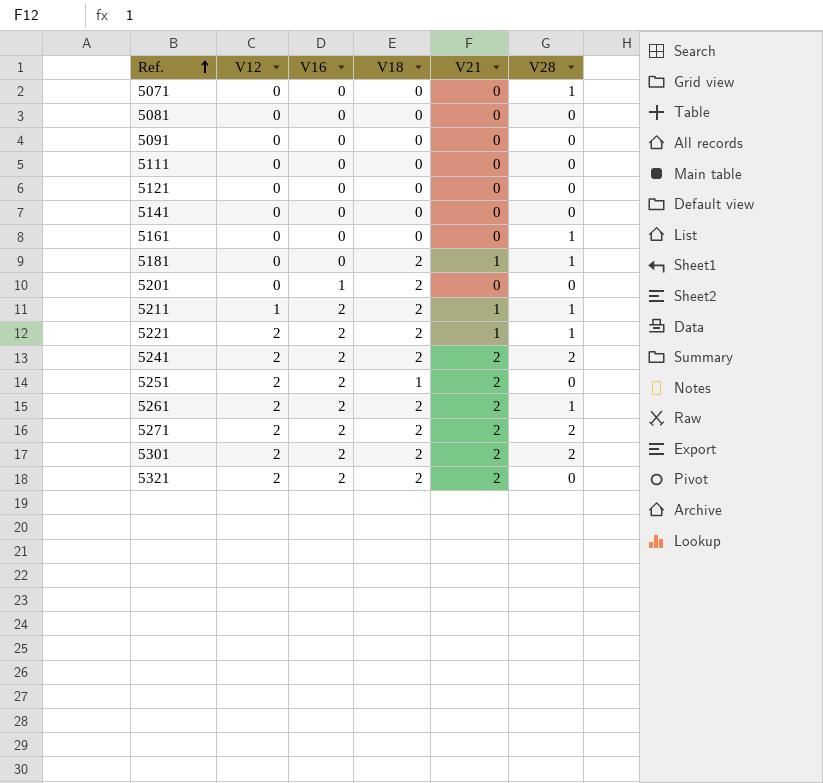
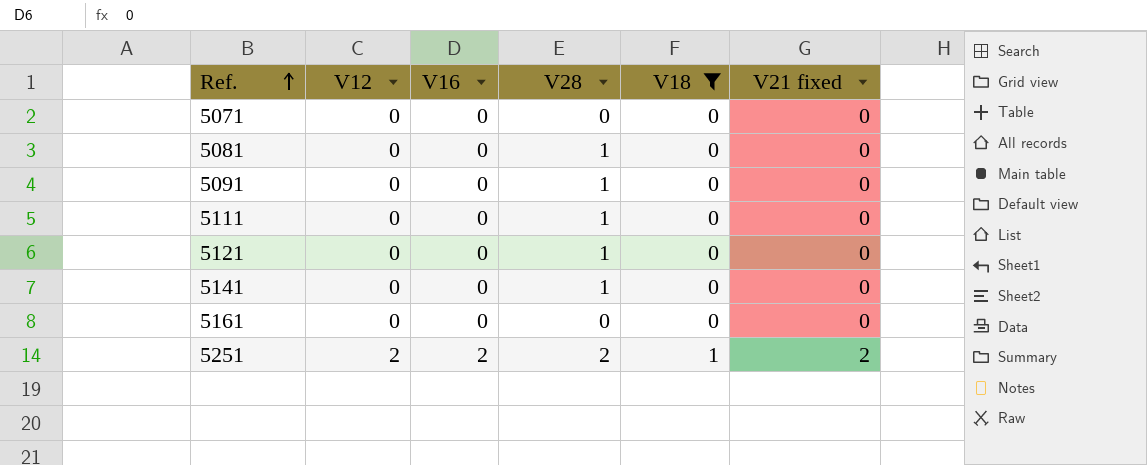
filter: none -> V18 != 2
column V28 | position: 6 -> 4
column name: V21 -> V21 fixed
5071 | V28: 1 -> 0
5081 | V28: 0 -> 1
5091 | V28: 0 -> 1
5111 | V28: 0 -> 1
5121 | V28: 0 -> 1
5141 | V28: 0 -> 1
5161 | V28: 1 -> 0
5251 | V28: 0 -> 2

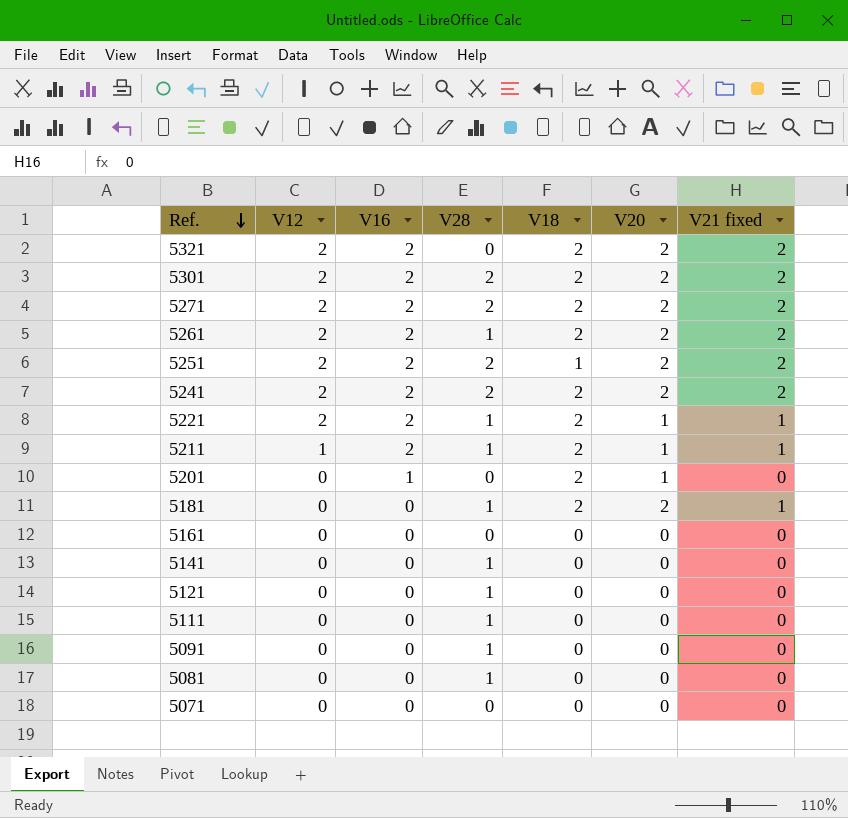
filter: V18 != 2 -> none
row order: Ref. ascending -> Ref. descending
column V20 | position: none -> 6

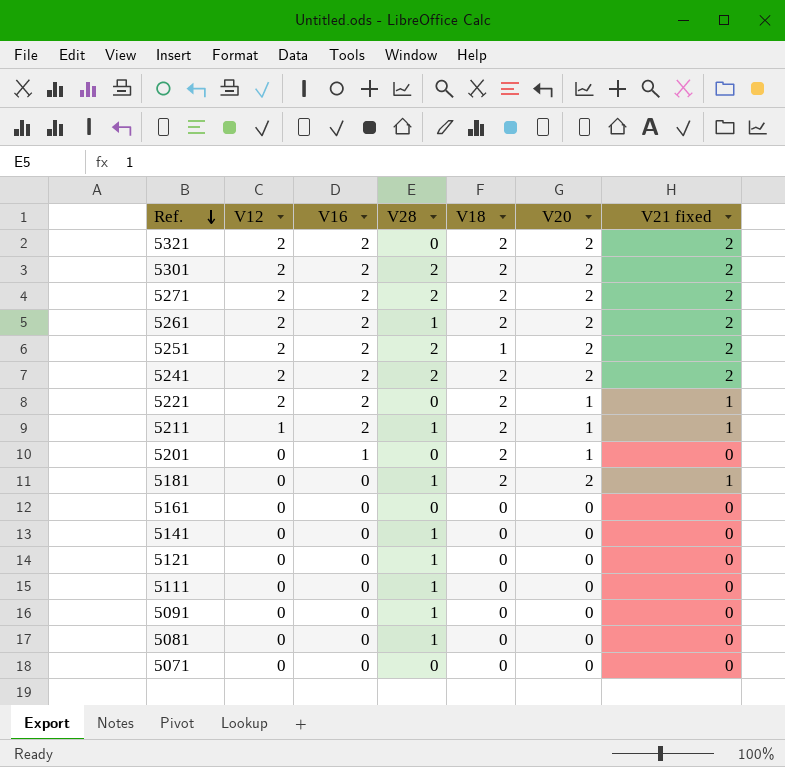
5221 | V28: 1 -> 0

